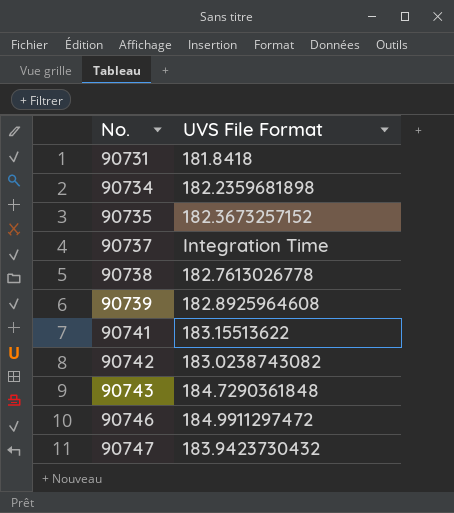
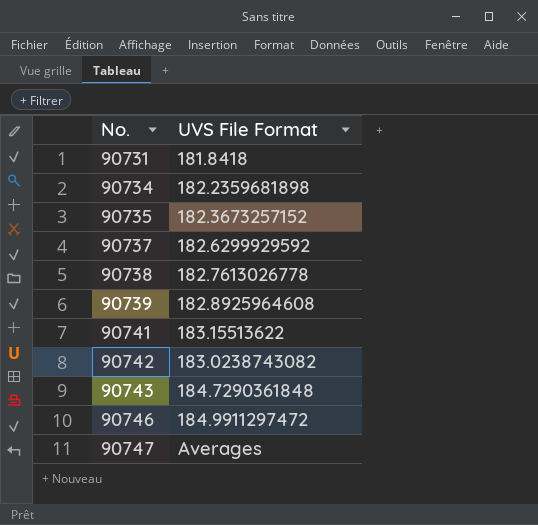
90737 | UVS File Format: Integration Time -> 182.6299929592
90747 | UVS File Format: 183.9423730432 -> Averages

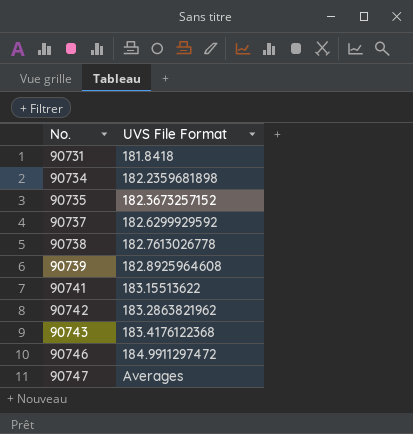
90742 | UVS File Format: 183.0238743082 -> 183.2863821962
90743 | UVS File Format: 184.7290361848 -> 183.4176122368

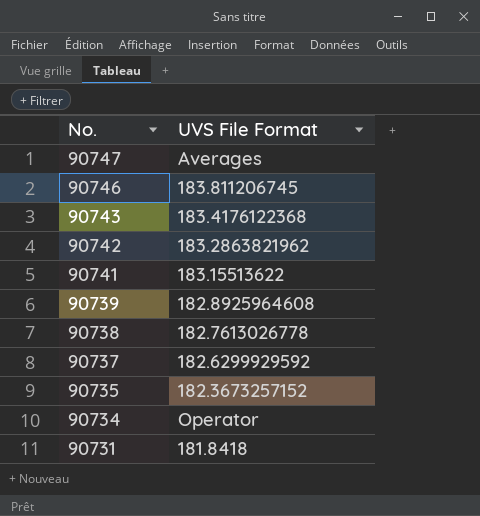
row order: No. ascending -> No. descending
90746 | UVS File Format: 184.9911297472 -> 183.811206745
90734 | UVS File Format: 182.2359681898 -> Operator

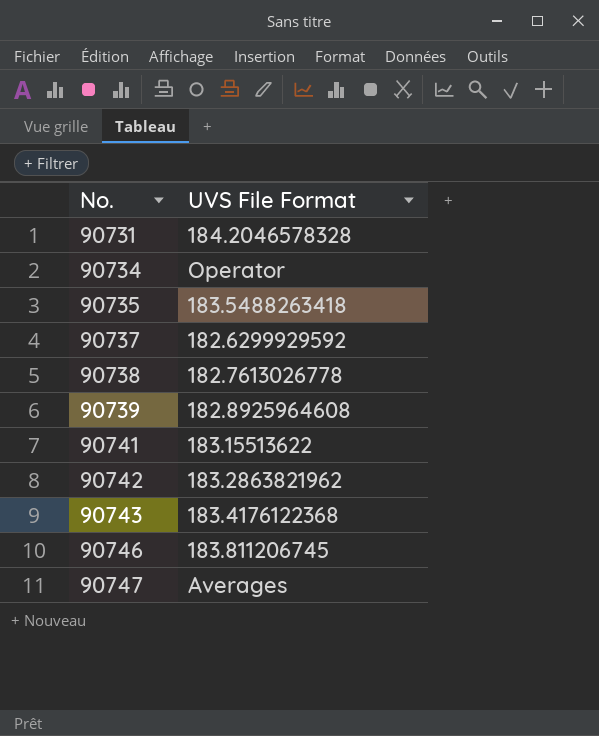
row order: No. descending -> No. ascending
90731 | UVS File Format: 181.8418 -> 184.2046578328
90735 | UVS File Format: 182.3673257152 -> 183.5488263418

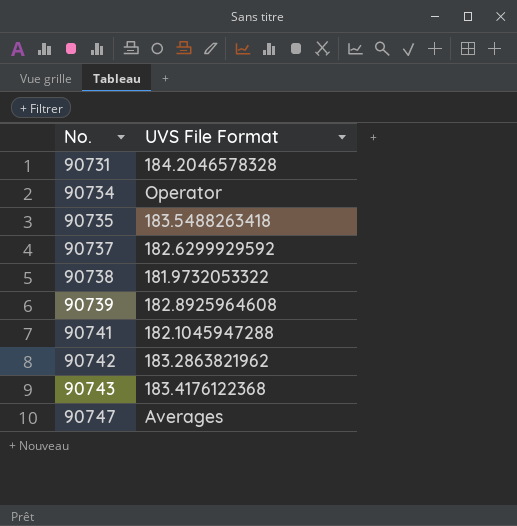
row 90746: 183.811206745 -> none
90738 | UVS File Format: 182.7613026778 -> 181.9732053322
90741 | UVS File Format: 183.15513622 -> 182.1045947288

